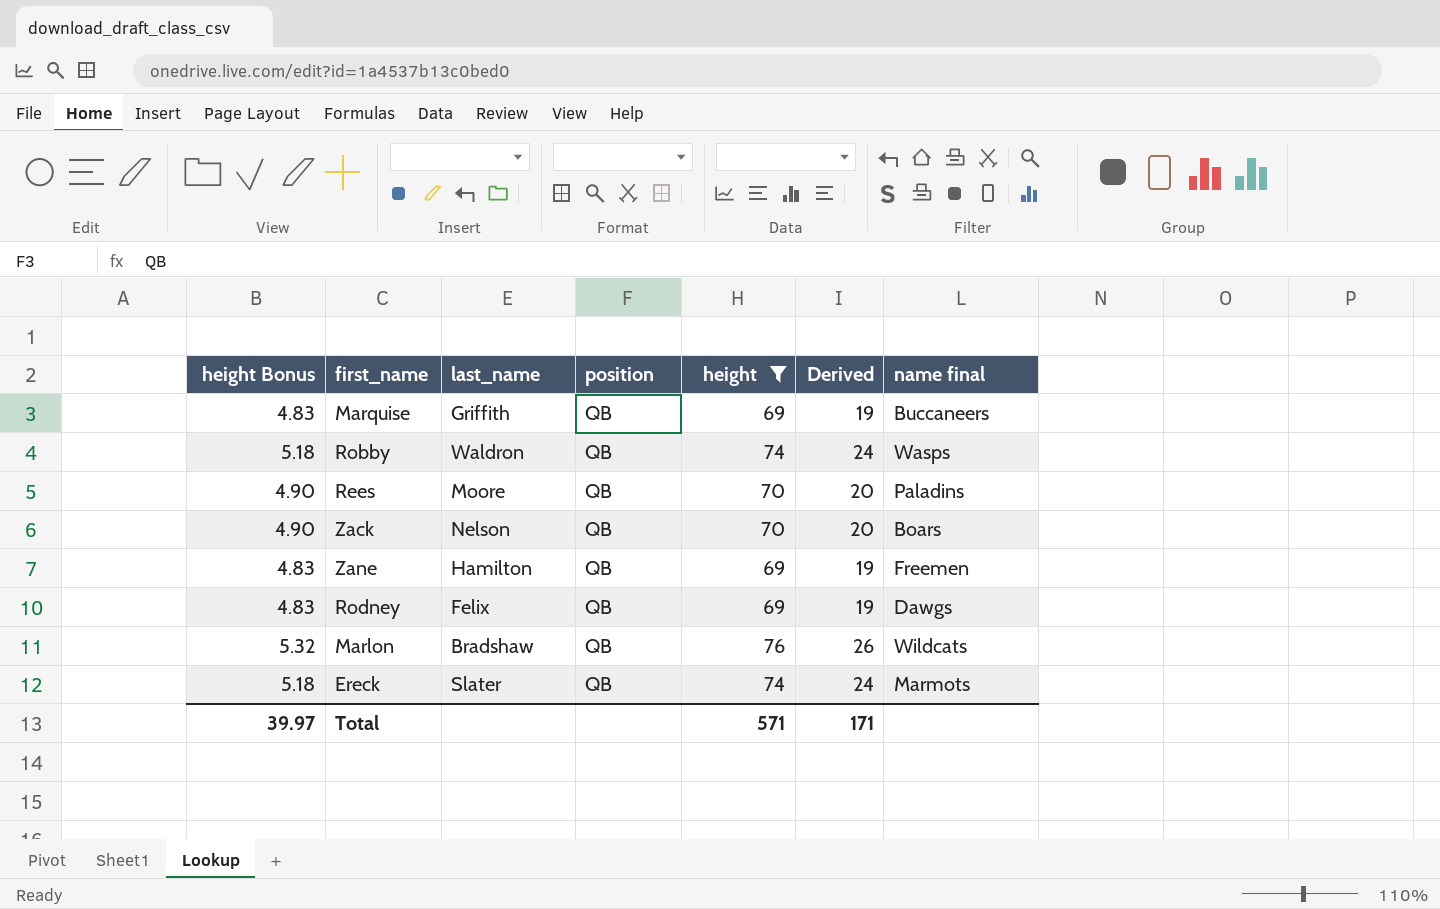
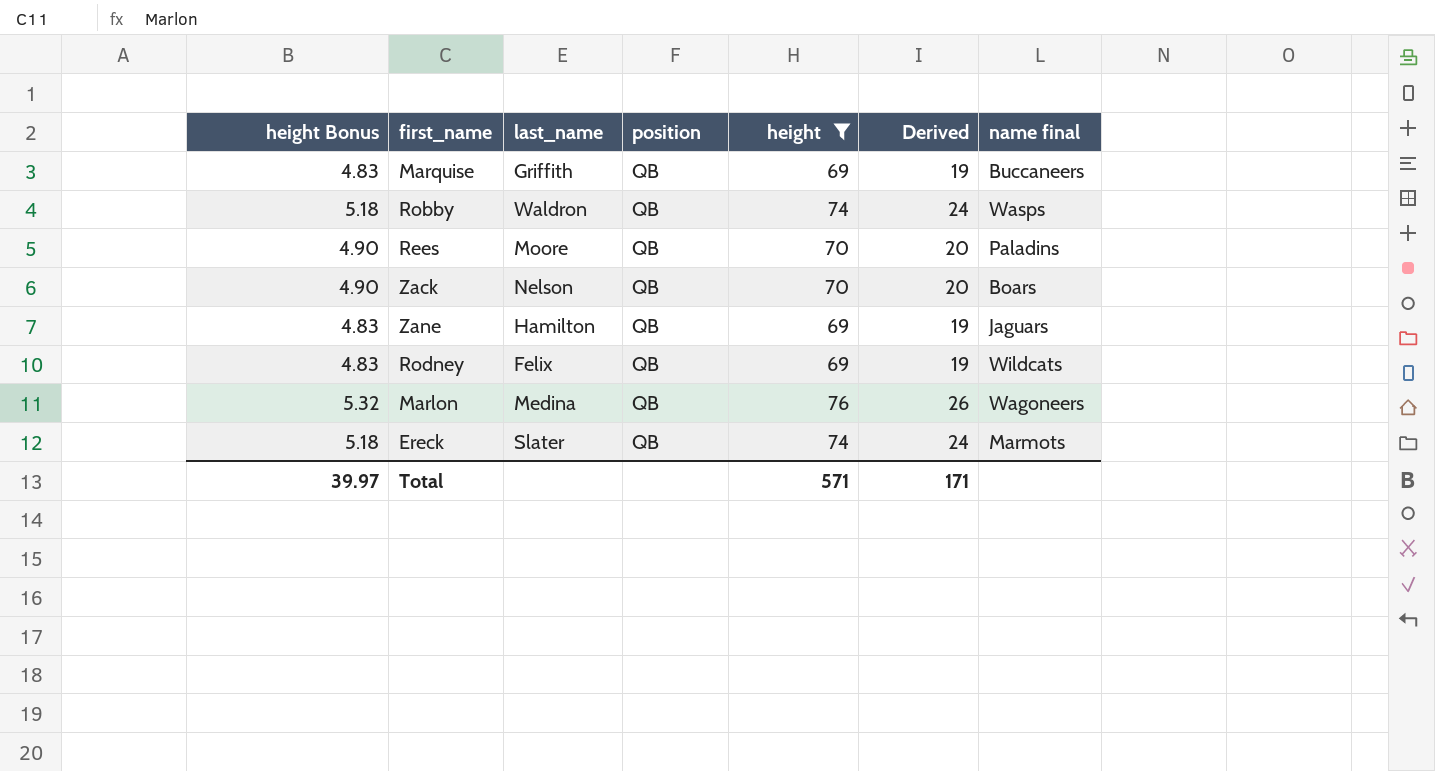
Zane | name final: Freemen -> Jaguars
Rodney | name final: Dawgs -> Wildcats
Marlon | last_name: Bradshaw -> Medina
Marlon | name final: Wildcats -> Wagoneers

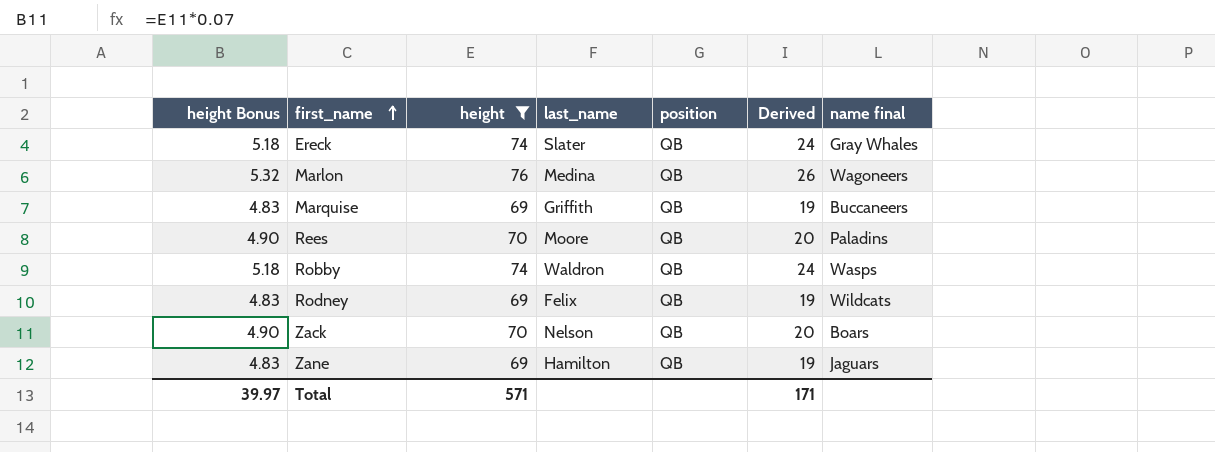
row order: none -> first_name ascending
column height | position: 5 -> 3
Ereck | name final: Marmots -> Gray Whales

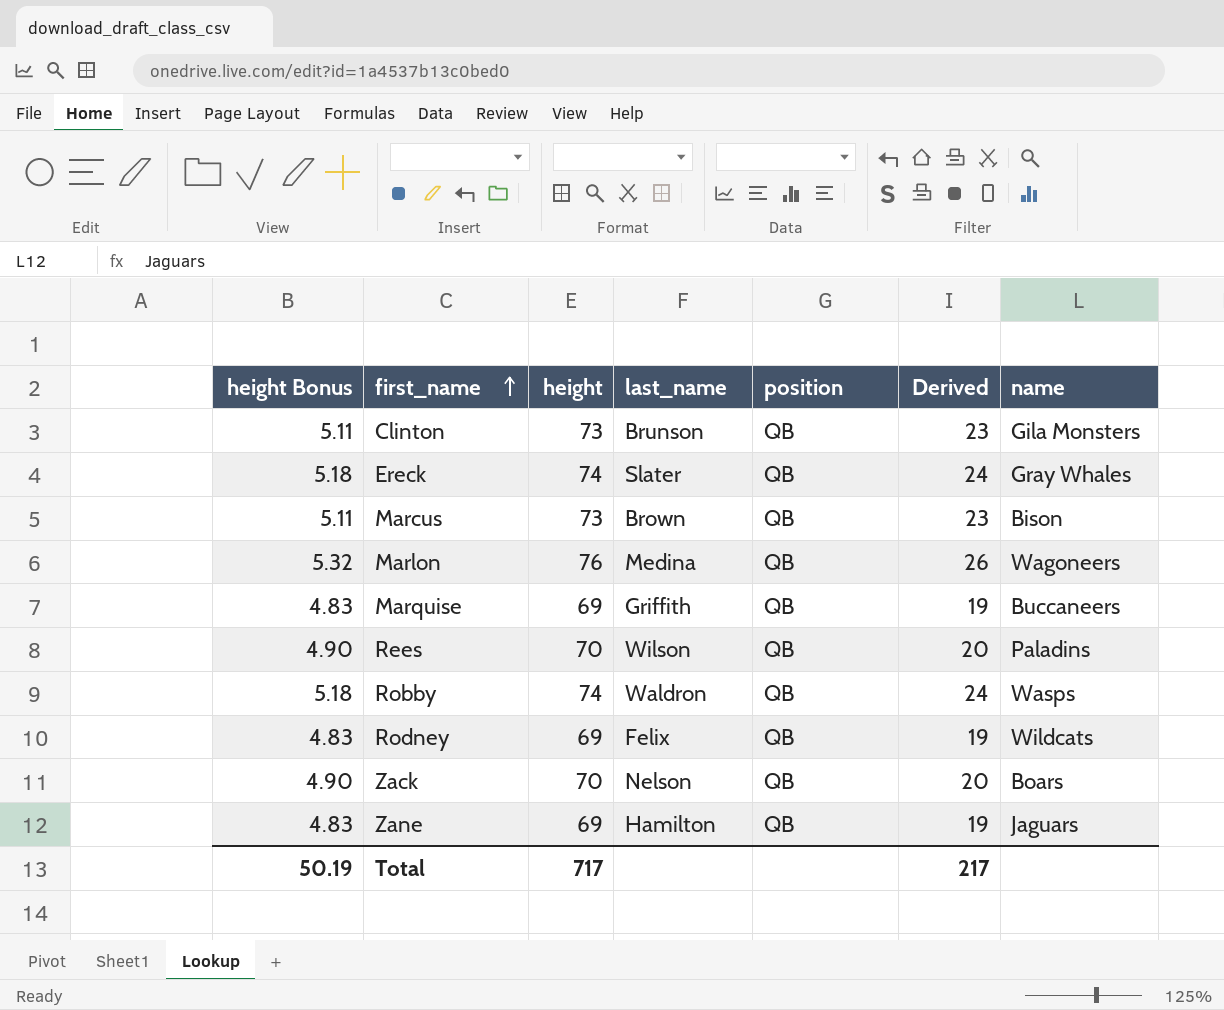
filter: height != 73 -> none
column name: name final -> name
Rees | last_name: Moore -> Wilson
Total | height Bonus: 39.97 -> 50.19
Total | height: 571 -> 717
Total | Derived: 171 -> 217

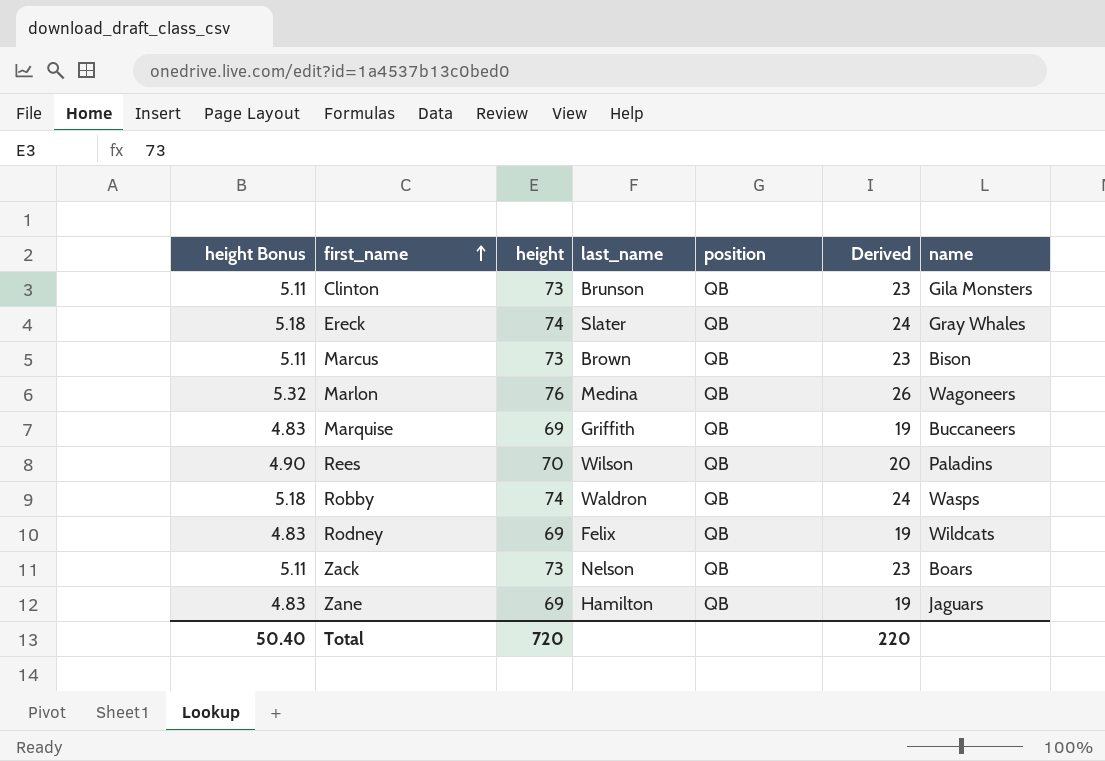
Zack | height Bonus: 4.90 -> 5.11
Zack | height: 70 -> 73
Zack | Derived: 20 -> 23
Total | height Bonus: 50.19 -> 50.40
Total | height: 717 -> 720
Total | Derived: 217 -> 220

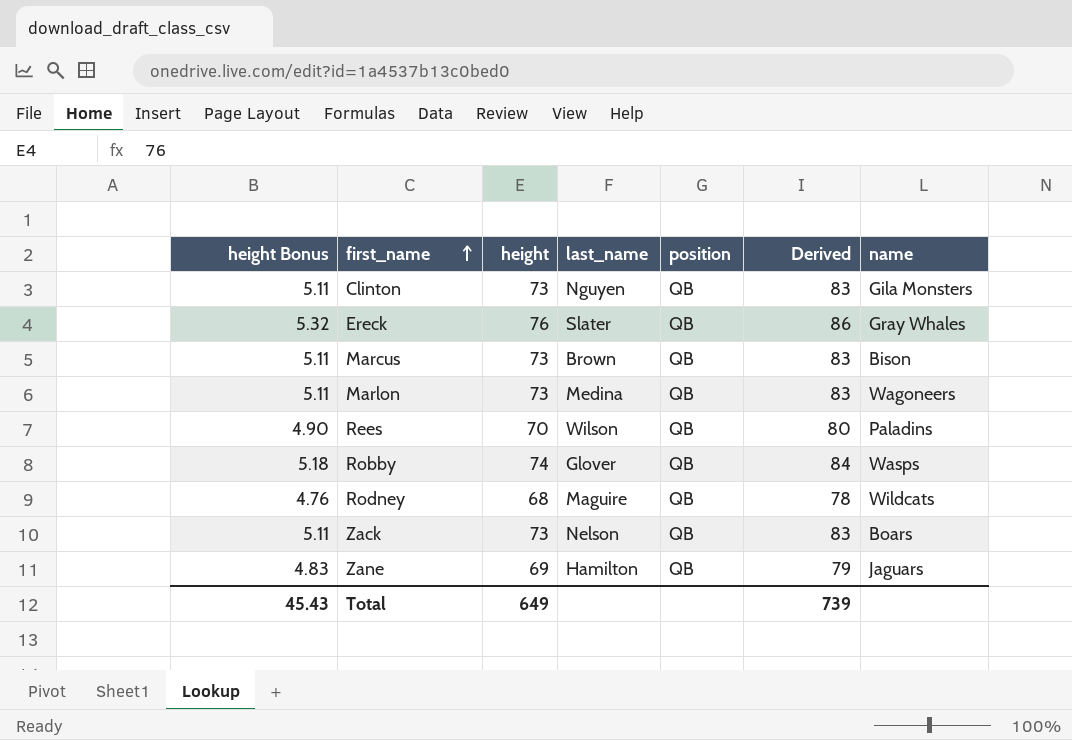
column Derived | formula: [height] - 50 -> [height] + 10
row Marquise: 4.83 | 69 | Griffith | QB | 19 | Buccaneers -> none
Clinton | last_name: Brunson -> Nguyen
Ereck | height Bonus: 5.18 -> 5.32
Ereck | height: 74 -> 76
Marlon | height Bonus: 5.32 -> 5.11
Marlon | height: 76 -> 73
Robby | last_name: Waldron -> Glover
Rodney | height Bonus: 4.83 -> 4.76
Rodney | height: 69 -> 68
Rodney | last_name: Felix -> Maguire
Total | height Bonus: 50.40 -> 45.43
Total | height: 720 -> 649
Total | Derived: 220 -> 739

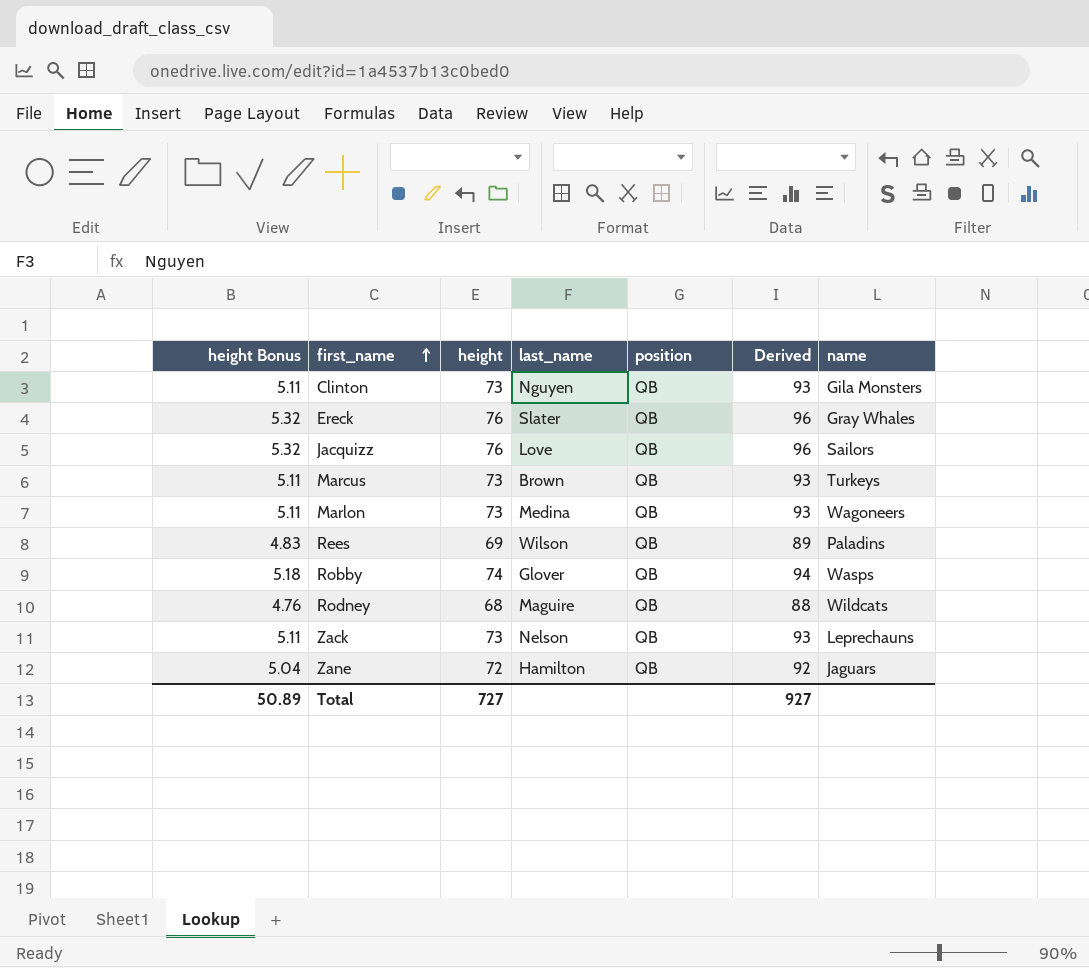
column Derived | formula: [height] + 10 -> [height] + 20
row Jacquizz: none -> 5.32 | 76 | Love | QB | 96 | Sailors
Marcus | name: Bison -> Turkeys
Rees | height Bonus: 4.90 -> 4.83
Rees | height: 70 -> 69
Zack | name: Boars -> Leprechauns
Zane | height Bonus: 4.83 -> 5.04
Zane | height: 69 -> 72
Total | height Bonus: 45.43 -> 50.89
Total | height: 649 -> 727
Total | Derived: 739 -> 927

